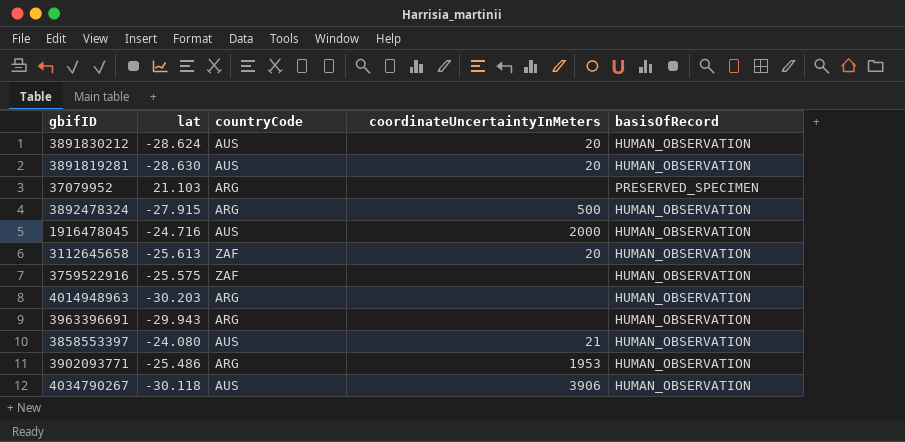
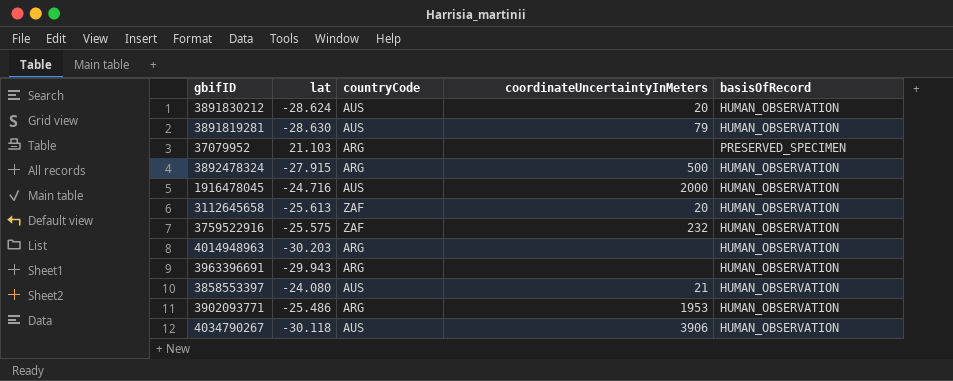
3891819281 | coordinateUncertaintyInMeters: 20 -> 79
3759522916 | coordinateUncertaintyInMeters: none -> 232

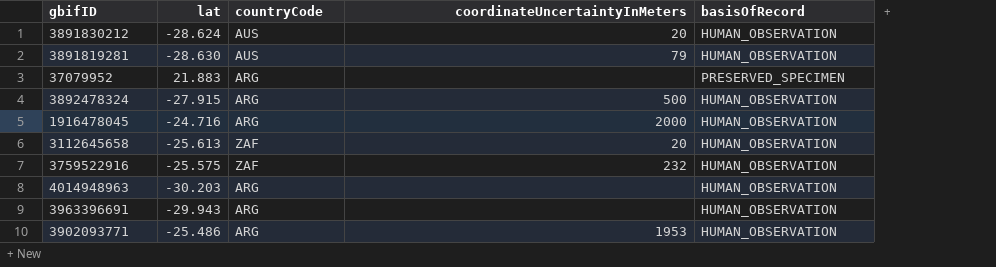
row 3858553397: -24.080 | AUS | 21 | HUMAN_OBSERVATION -> none
row 4034790267: -30.118 | AUS | 3906 | HUMAN_OBSERVATION -> none
37079952 | lat: 21.103 -> 21.883
1916478045 | countryCode: AUS -> ARG

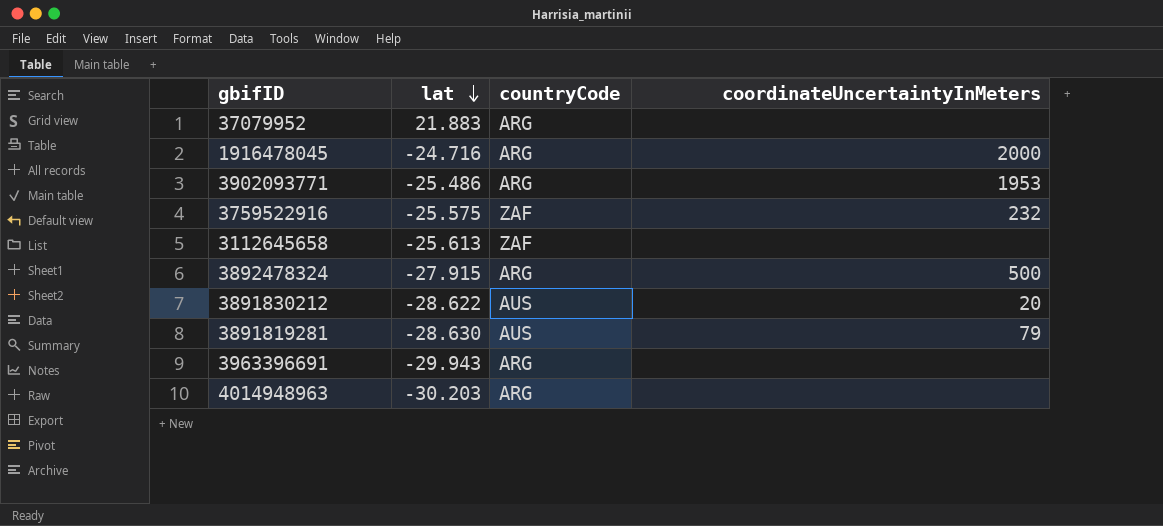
row order: none -> lat descending
column basisOfRecord | position: 5 -> none
3112645658 | coordinateUncertaintyInMeters: 20 -> none
3891830212 | lat: -28.624 -> -28.622

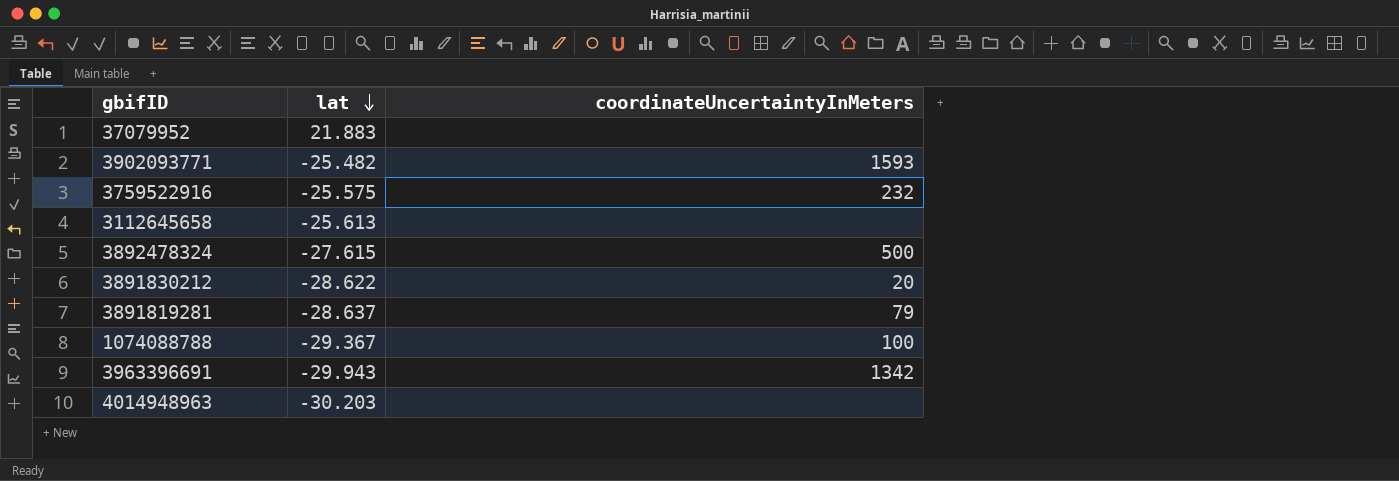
column countryCode | position: 3 -> none
row 1916478045: -24.716 | ARG | 2000 -> none
3902093771 | lat: -25.486 -> -25.482
3902093771 | coordinateUncertaintyInMeters: 1953 -> 1593
3892478324 | lat: -27.915 -> -27.615
3891819281 | lat: -28.630 -> -28.637
row 1074088788: none -> -29.367 | 100
3963396691 | coordinateUncertaintyInMeters: none -> 1342

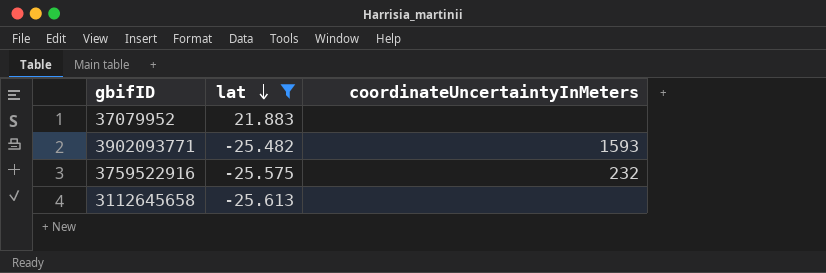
filter: none -> lat >= -25.613

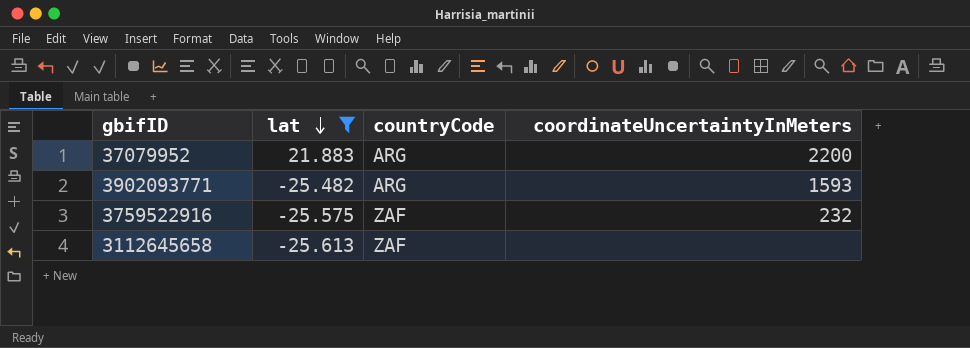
column countryCode | position: none -> 3
37079952 | coordinateUncertaintyInMeters: none -> 2200

